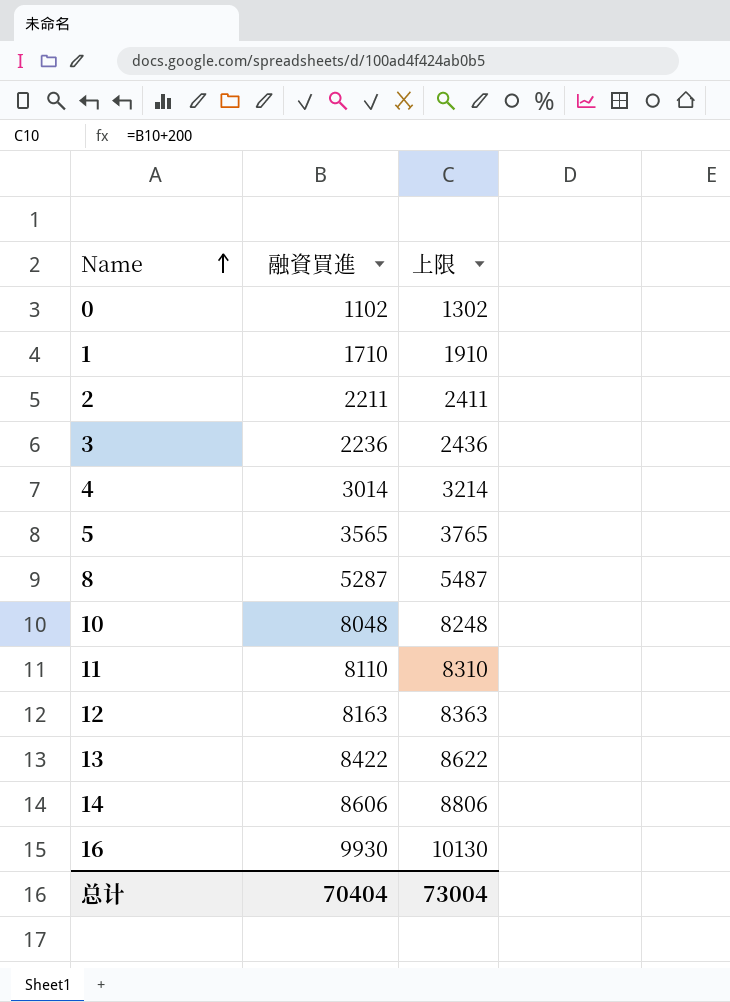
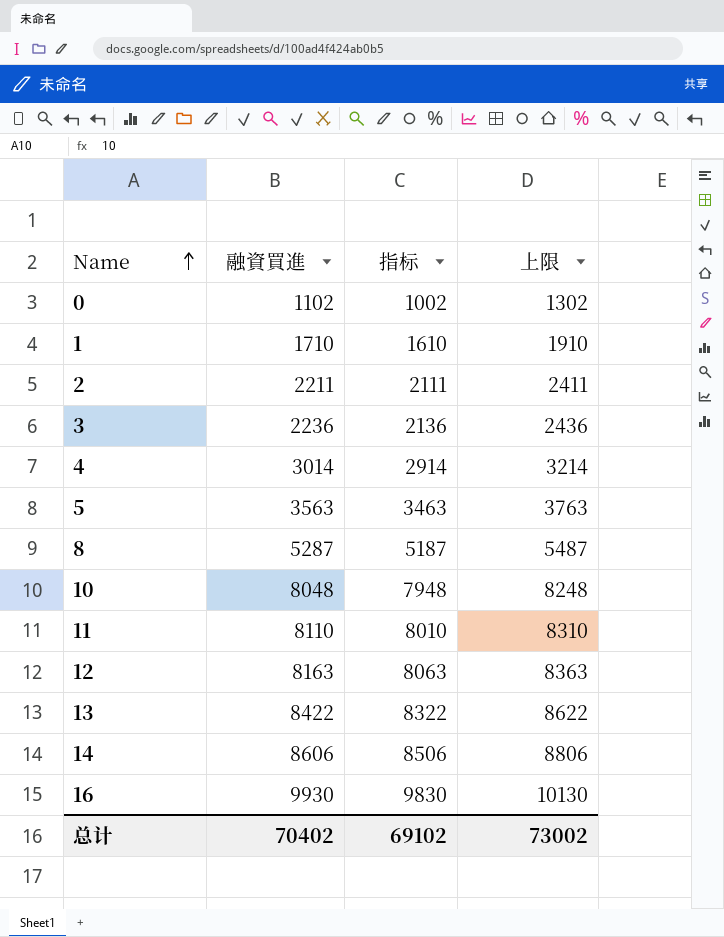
column 指标 | formula: none -> [融資買進] - 100
5 | 融資買進: 3565 -> 3563
5 | 上限: 3765 -> 3763
总计 | 融資買進: 70404 -> 70402
总计 | 上限: 73004 -> 73002

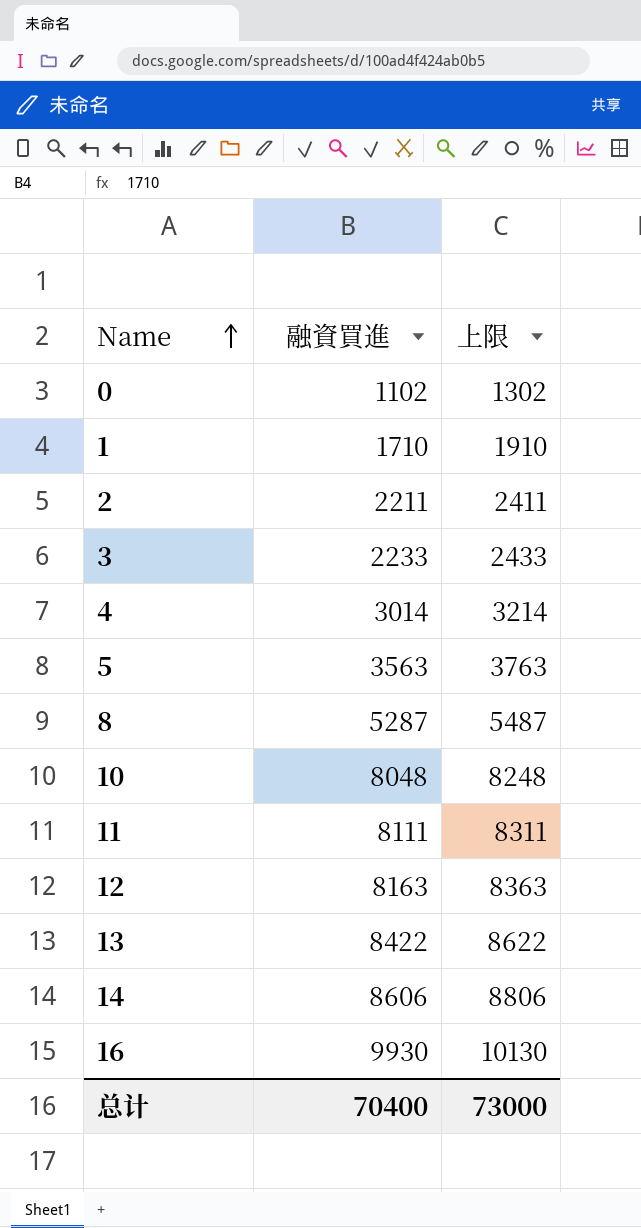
column 指标 | formula: [融資買進] - 100 -> none
3 | 融資買進: 2236 -> 2233
3 | 上限: 2436 -> 2433
11 | 融資買進: 8110 -> 8111
11 | 上限: 8310 -> 8311
总计 | 融資買進: 70402 -> 70400
总计 | 上限: 73002 -> 73000

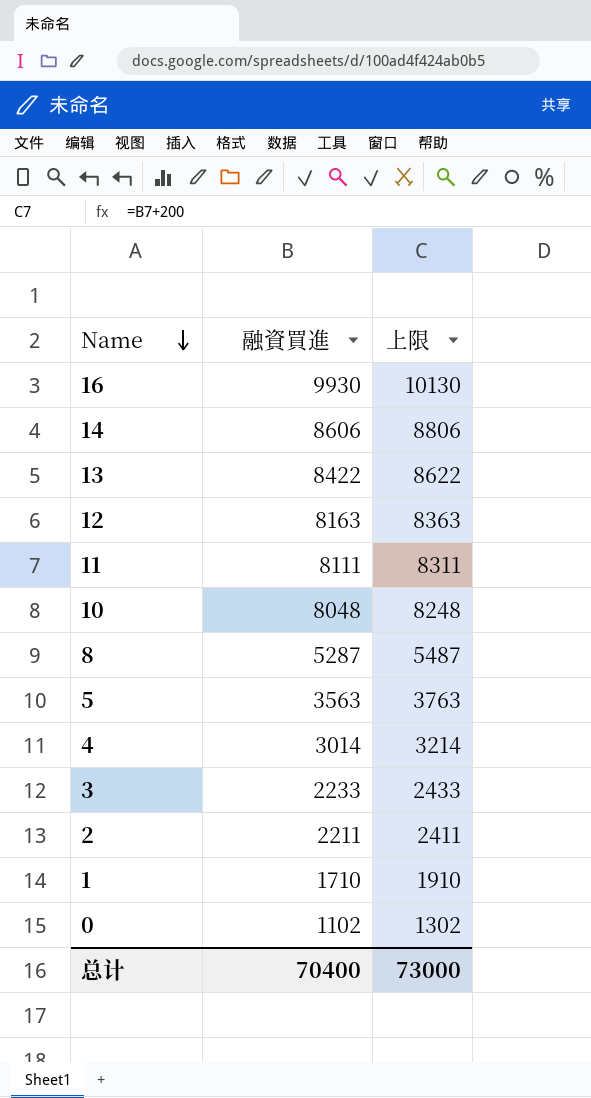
row order: Name ascending -> Name descending

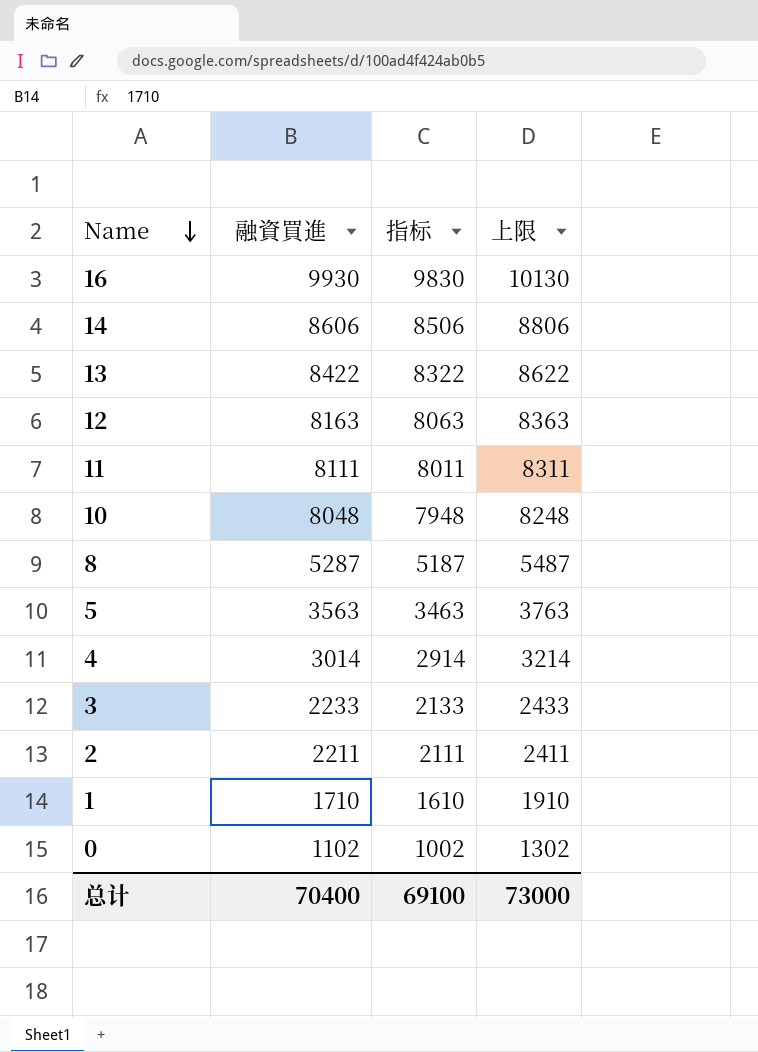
column 指标 | formula: none -> [融資買進] - 100

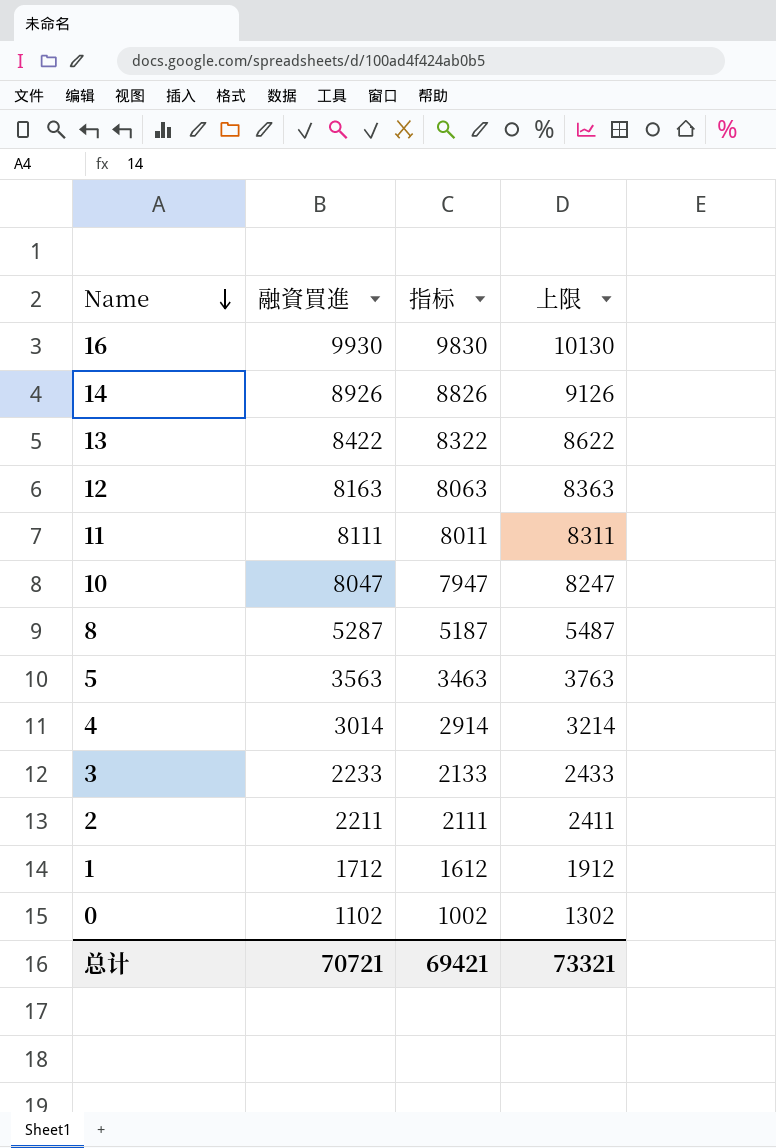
14 | 融資買進: 8606 -> 8926
14 | 指标: 8506 -> 8826
14 | 上限: 8806 -> 9126
10 | 融資買進: 8048 -> 8047
10 | 指标: 7948 -> 7947
10 | 上限: 8248 -> 8247
1 | 融資買進: 1710 -> 1712
1 | 指标: 1610 -> 1612
1 | 上限: 1910 -> 1912
总计 | 融資買進: 70400 -> 70721
总计 | 指标: 69100 -> 69421
总计 | 上限: 73000 -> 73321

